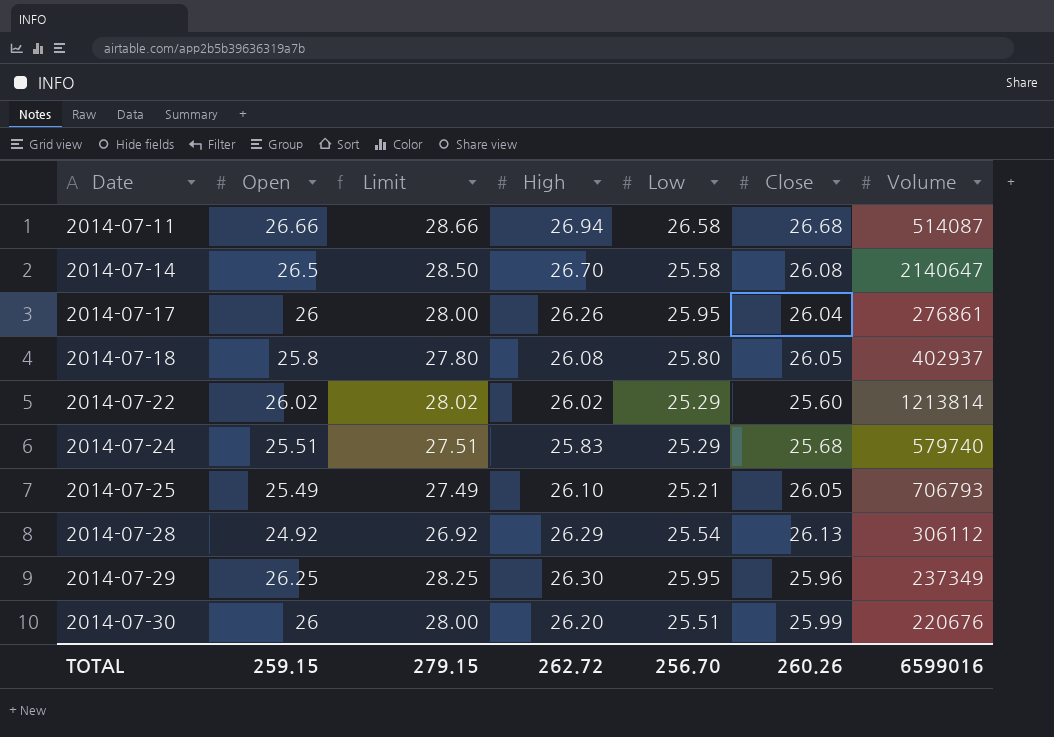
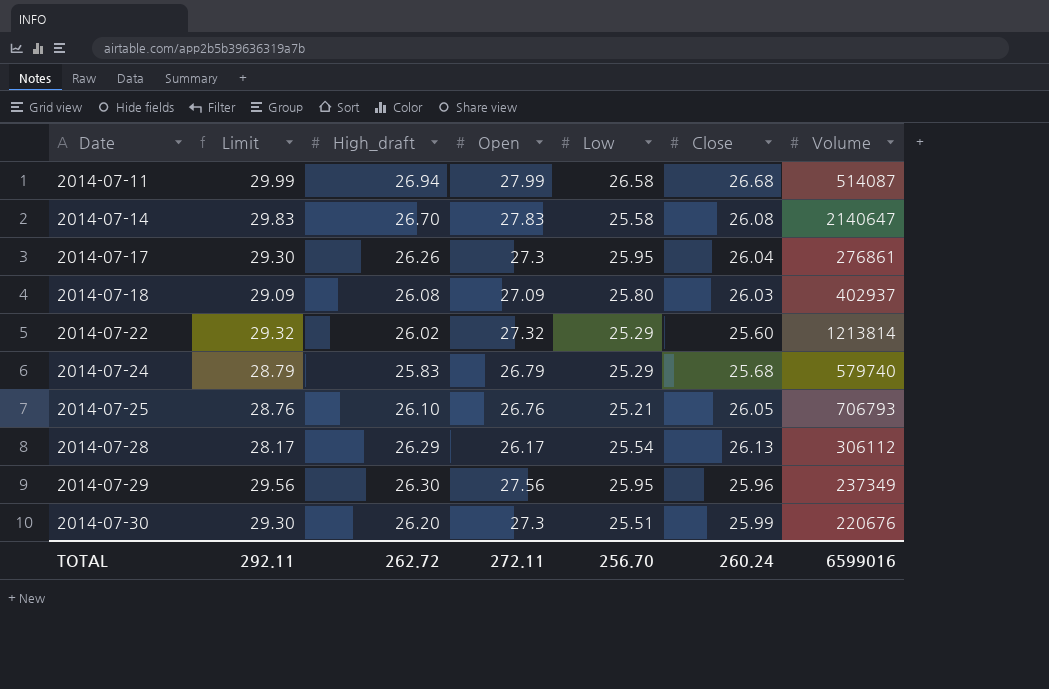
column name: High -> High_draft
column Open | position: 2 -> 4
2014-07-11 | Limit: 28.66 -> 29.99
2014-07-11 | Open: 26.66 -> 27.99
2014-07-14 | Limit: 28.50 -> 29.83
2014-07-14 | Open: 26.5 -> 27.83
2014-07-17 | Limit: 28.00 -> 29.30
2014-07-17 | Open: 26 -> 27.3
2014-07-18 | Limit: 27.80 -> 29.09
2014-07-18 | Open: 25.8 -> 27.09
2014-07-18 | Close: 26.05 -> 26.03
2014-07-22 | Limit: 28.02 -> 29.32
2014-07-22 | Open: 26.02 -> 27.32
2014-07-24 | Limit: 27.51 -> 28.79
2014-07-24 | Open: 25.51 -> 26.79
2014-07-25 | Limit: 27.49 -> 28.76
2014-07-25 | Open: 25.49 -> 26.76
2014-07-28 | Limit: 26.92 -> 28.17
2014-07-28 | Open: 24.92 -> 26.17
2014-07-29 | Limit: 28.25 -> 29.56
2014-07-29 | Open: 26.25 -> 27.56
2014-07-30 | Limit: 28.00 -> 29.30
2014-07-30 | Open: 26 -> 27.3
TOTAL | Limit: 279.15 -> 292.11
TOTAL | Open: 259.15 -> 272.11
TOTAL | Close: 260.26 -> 260.24

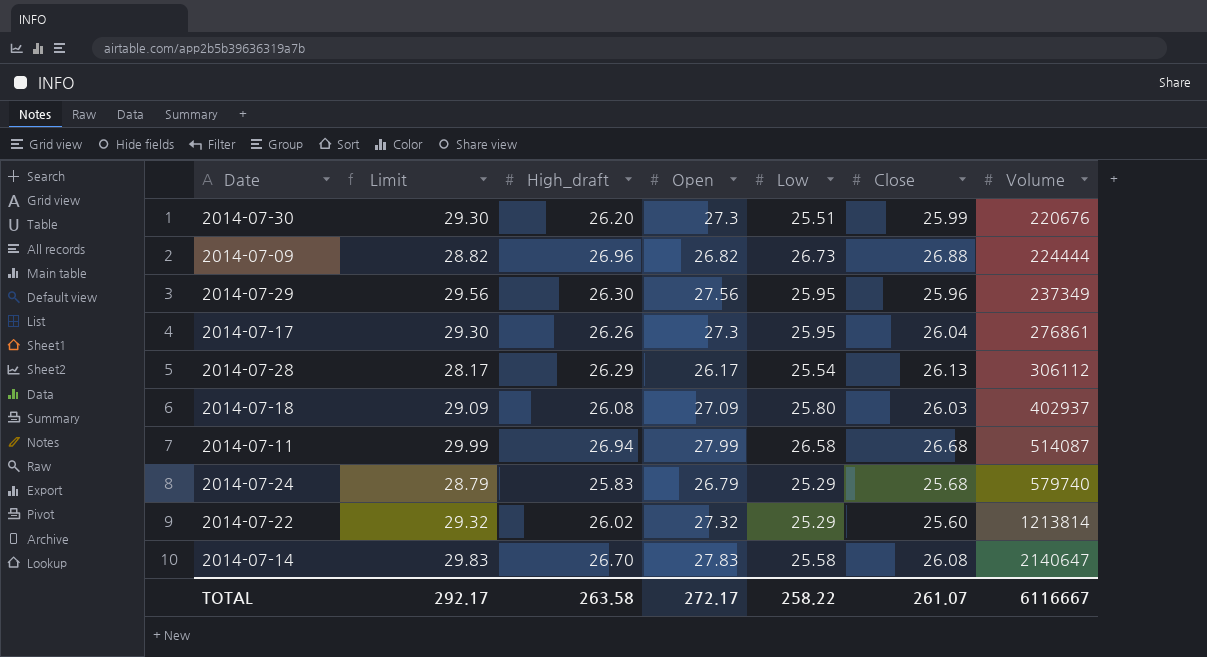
row order: Date ascending -> Volume ascending
row 2014-07-25: 28.76 | 26.10 | 26.76 | 25.21 | 26.05 | 706793 -> none
row 2014-07-09: none -> 28.82 | 26.96 | 26.82 | 26.73 | 26.88 | 224444
TOTAL | Limit: 292.11 -> 292.17
TOTAL | High_draft: 262.72 -> 263.58
TOTAL | Open: 272.11 -> 272.17
TOTAL | Low: 256.70 -> 258.22
TOTAL | Close: 260.24 -> 261.07
TOTAL | Volume: 6599016 -> 6116667

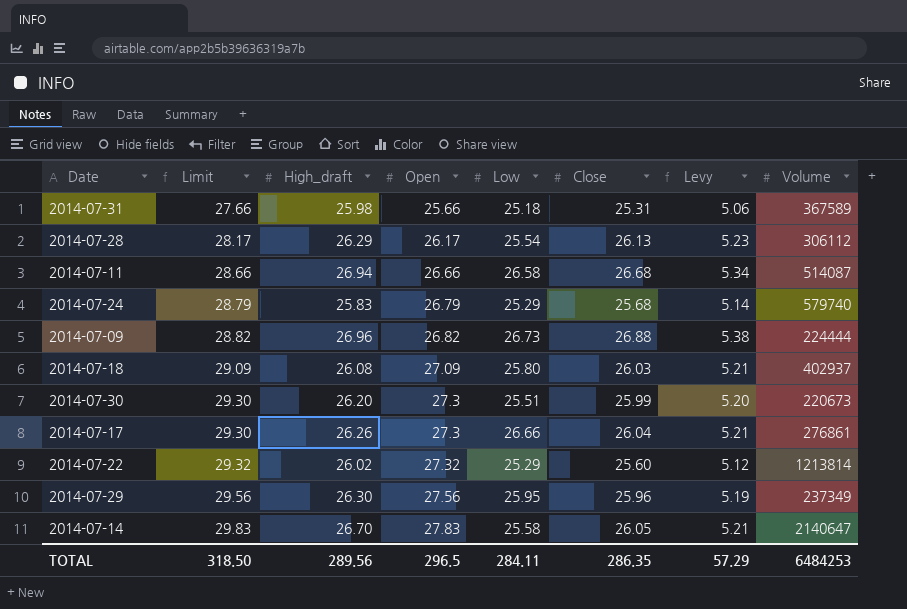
row order: Volume ascending -> Limit ascending
column Levy | formula: none -> [Close] * 0.2
row 2014-07-31: none -> 27.66 | 25.98 | 25.66 | 25.18 | 25.31 | 5.06 | 367589
2014-07-11 | Limit: 29.99 -> 28.66
2014-07-11 | Open: 27.99 -> 26.66
2014-07-30 | Volume: 220676 -> 220673
2014-07-17 | Low: 25.95 -> 26.66
2014-07-14 | Close: 26.08 -> 26.05
TOTAL | Limit: 292.17 -> 318.50
TOTAL | High_draft: 263.58 -> 289.56
TOTAL | Open: 272.17 -> 296.5
TOTAL | Low: 258.22 -> 284.11
TOTAL | Close: 261.07 -> 286.35
TOTAL | Volume: 6116667 -> 6484253

